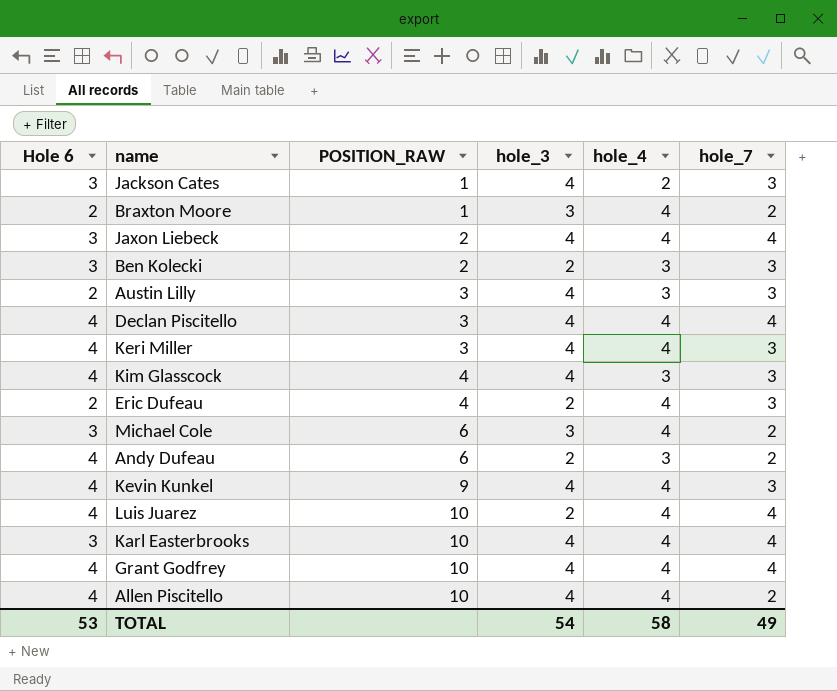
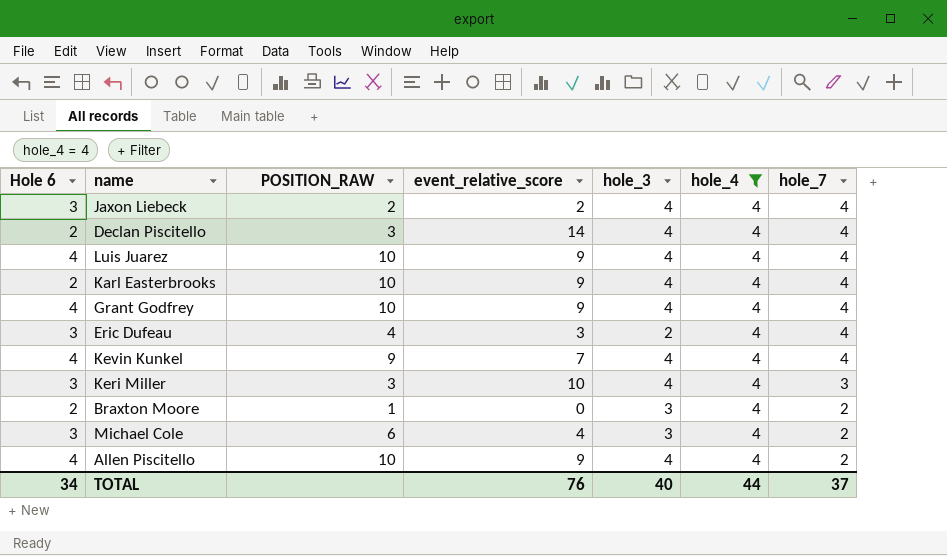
filter: none -> hole_4 = 4
row order: POSITION_RAW ascending -> hole_7 descending
column event_relative_score | position: none -> 4
Declan Piscitello | Hole 6: 4 -> 2
Luis Juarez | hole_3: 2 -> 4
Karl Easterbrooks | Hole 6: 3 -> 2
Eric Dufeau | Hole 6: 2 -> 3
Eric Dufeau | hole_7: 3 -> 4
Kevin Kunkel | hole_7: 3 -> 4
Keri Miller | Hole 6: 4 -> 3
TOTAL | Hole 6: 53 -> 34
TOTAL | hole_3: 54 -> 40
TOTAL | hole_4: 58 -> 44
TOTAL | hole_7: 49 -> 37

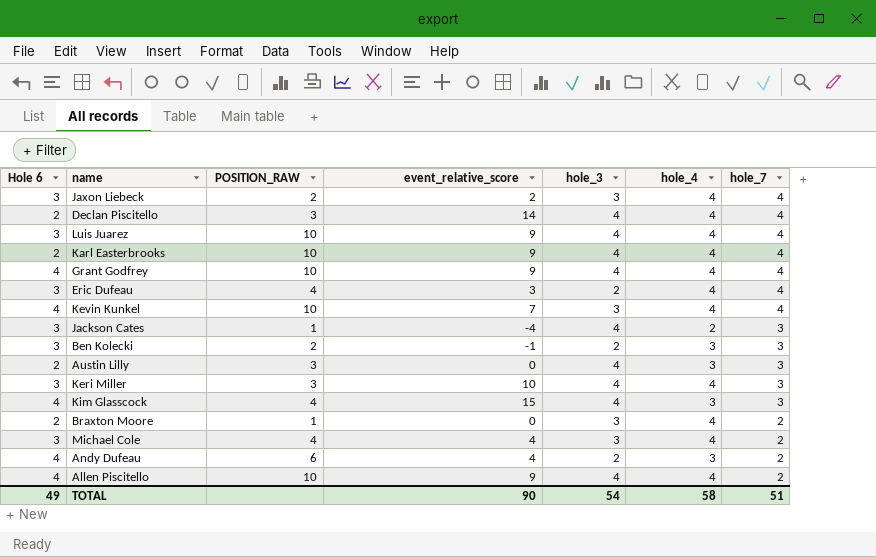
filter: hole_4 = 4 -> none
Jaxon Liebeck | hole_3: 4 -> 3
Luis Juarez | Hole 6: 4 -> 3
Kevin Kunkel | POSITION_RAW: 9 -> 10
Kevin Kunkel | hole_3: 4 -> 3
Michael Cole | POSITION_RAW: 6 -> 4
TOTAL | Hole 6: 34 -> 49
TOTAL | event_relative_score: 76 -> 90
TOTAL | hole_3: 40 -> 54
TOTAL | hole_4: 44 -> 58
TOTAL | hole_7: 37 -> 51

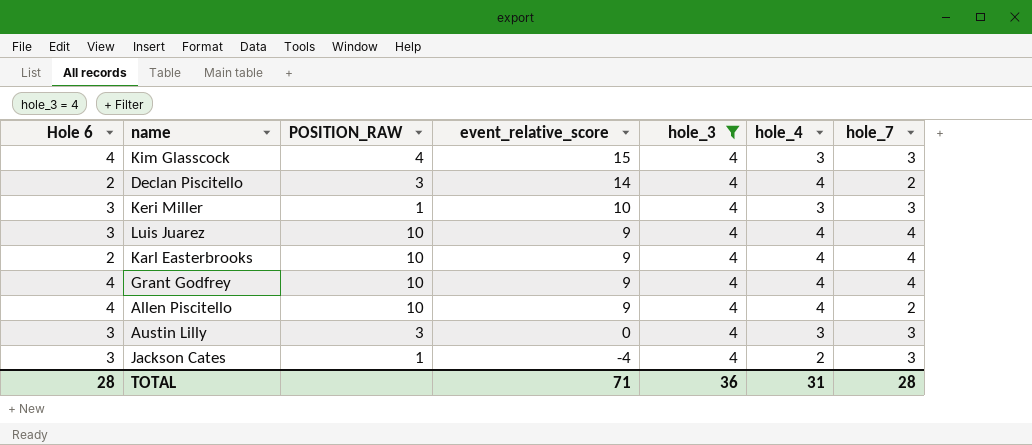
filter: none -> hole_3 = 4
row order: hole_7 descending -> event_relative_score descending
Declan Piscitello | hole_7: 4 -> 2
Keri Miller | POSITION_RAW: 3 -> 1
Keri Miller | hole_4: 4 -> 3
Austin Lilly | Hole 6: 2 -> 3
TOTAL | Hole 6: 49 -> 28
TOTAL | event_relative_score: 90 -> 71
TOTAL | hole_3: 54 -> 36
TOTAL | hole_4: 58 -> 31
TOTAL | hole_7: 51 -> 28

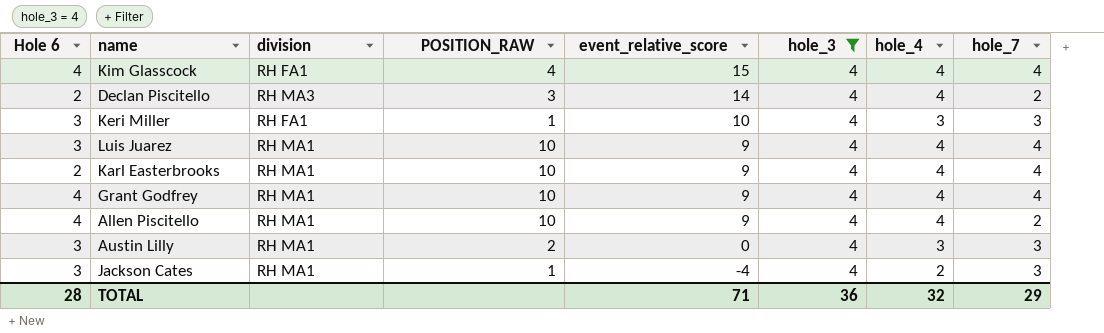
column division | position: none -> 3
Kim Glasscock | hole_4: 3 -> 4
Kim Glasscock | hole_7: 3 -> 4
Austin Lilly | POSITION_RAW: 3 -> 2
TOTAL | hole_4: 31 -> 32
TOTAL | hole_7: 28 -> 29

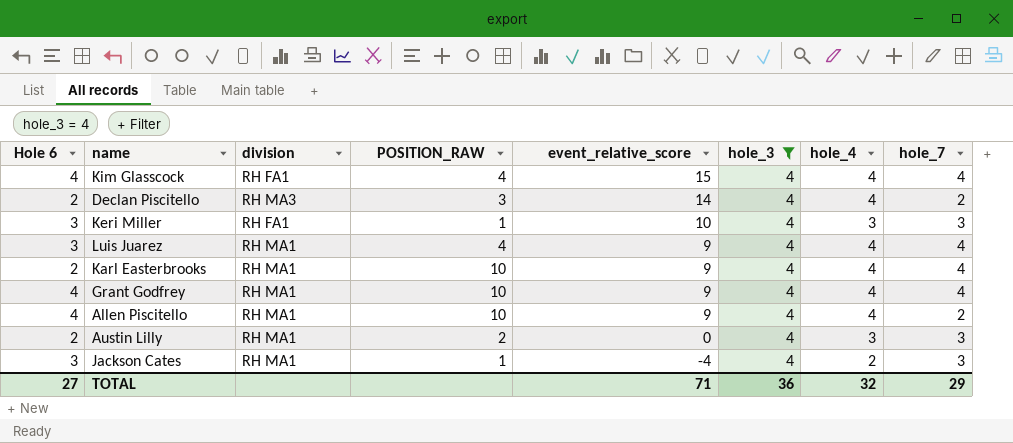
Luis Juarez | POSITION_RAW: 10 -> 4
Austin Lilly | Hole 6: 3 -> 2
TOTAL | Hole 6: 28 -> 27

